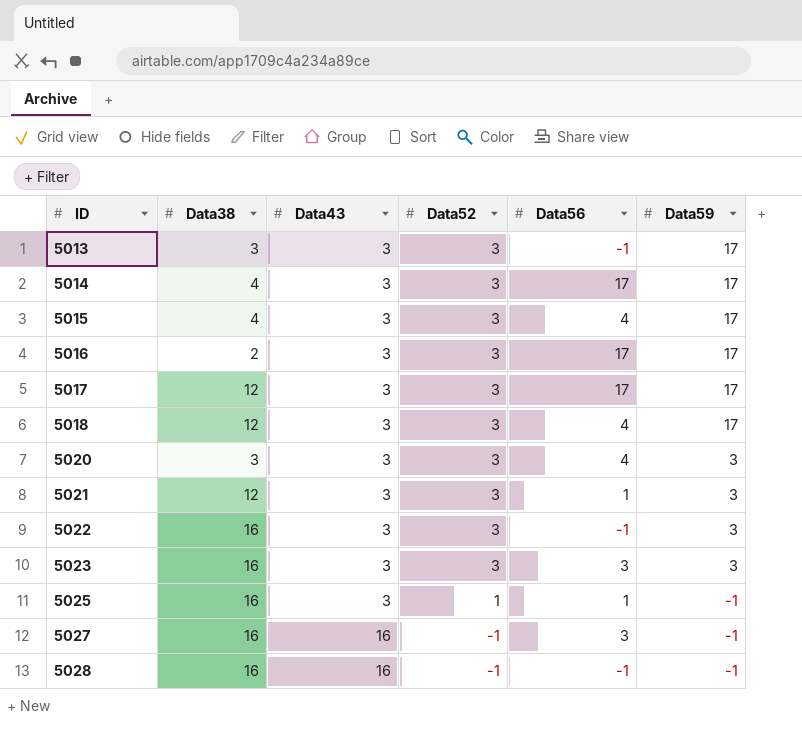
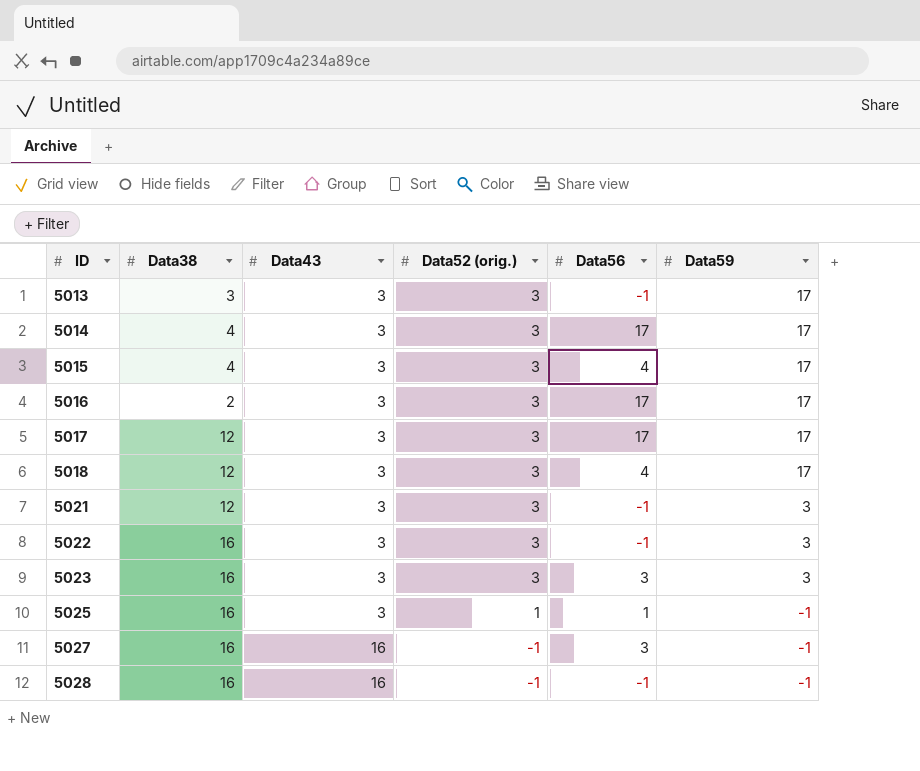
column name: Data52 -> Data52 (orig.)
row 5020: 3 | 3 | 3 | 4 | 3 -> none
5021 | Data56: 1 -> -1

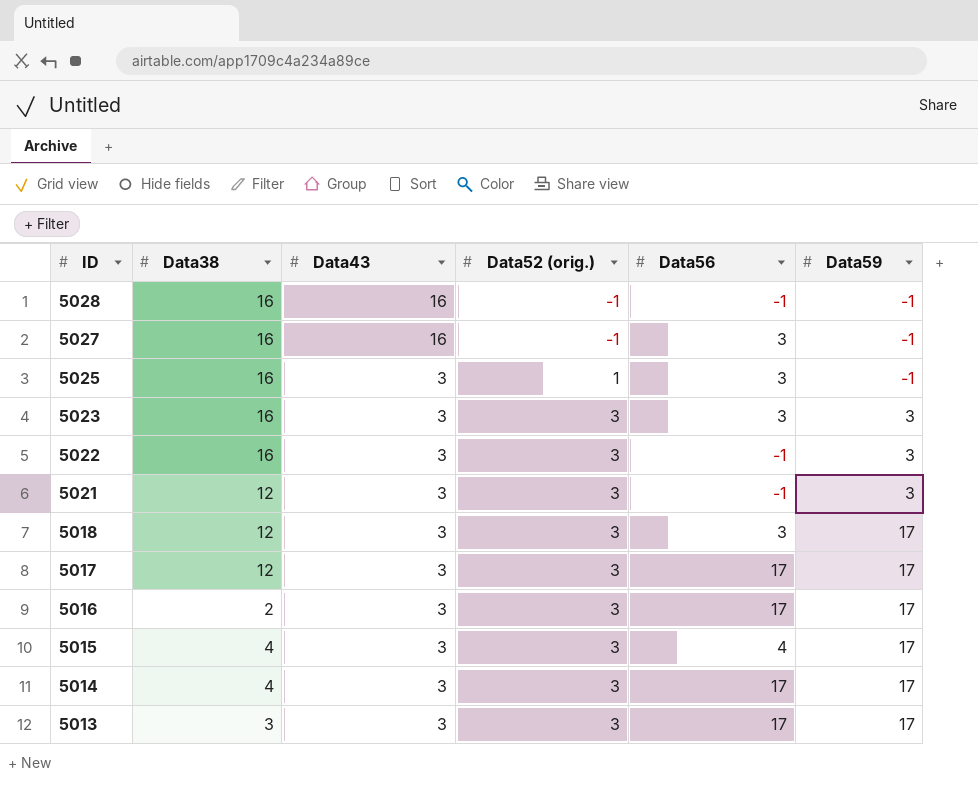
row order: ID ascending -> ID descending
5025 | Data56: 1 -> 3
5018 | Data56: 4 -> 3
5013 | Data56: -1 -> 17

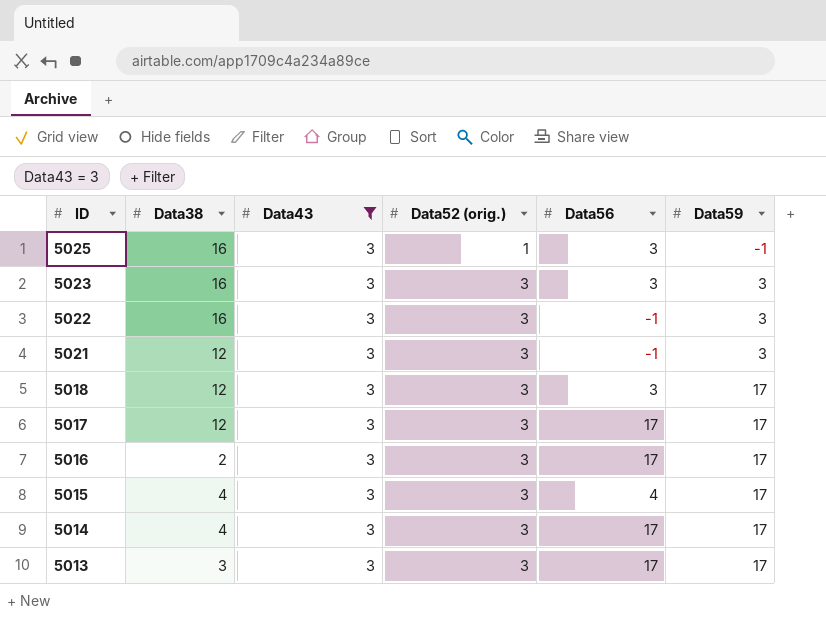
filter: none -> Data43 = 3

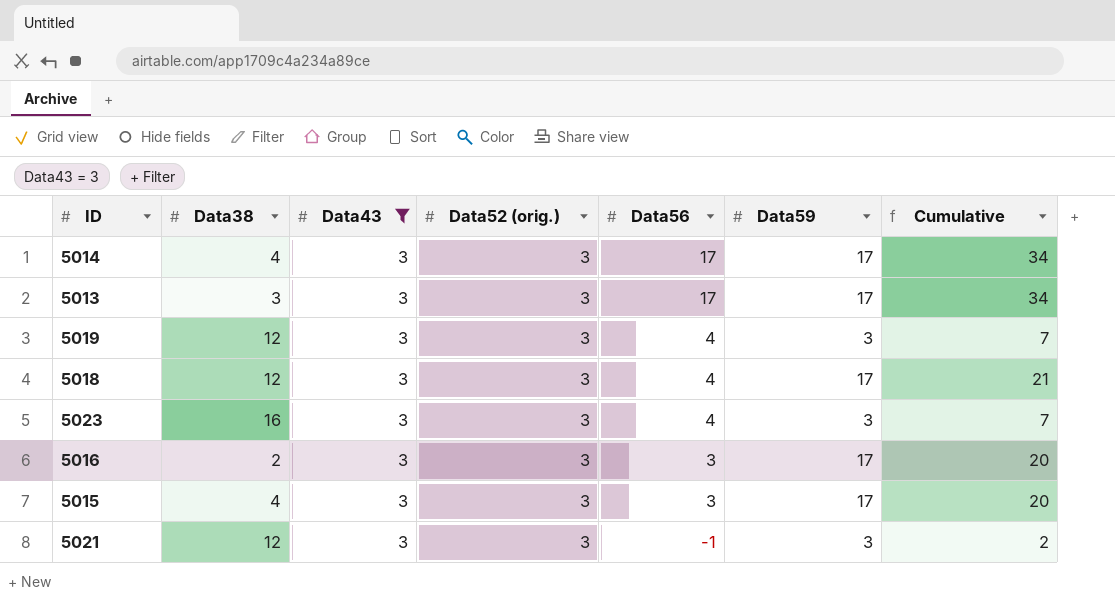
row order: ID descending -> Data56 descending
column Cumulative | formula: none -> [Data56] + [Data59]
row 5025: 16 | 3 | 1 | 3 | -1 -> none
row 5022: 16 | 3 | 3 | -1 | 3 -> none
row 5017: 12 | 3 | 3 | 17 | 17 -> none
row 5019: none -> 12 | 3 | 3 | 4 | 3 | 7
5018 | Data56: 3 -> 4
5023 | Data56: 3 -> 4
5016 | Data56: 17 -> 3
5015 | Data56: 4 -> 3

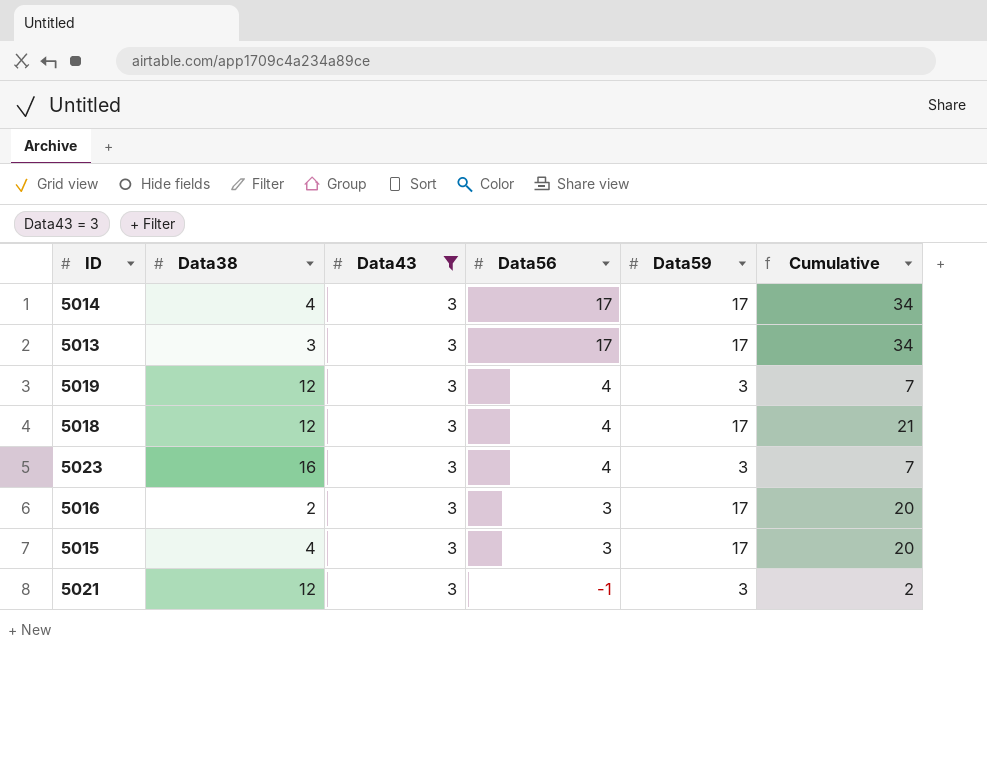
column Data52 (orig.) | position: 4 -> none

